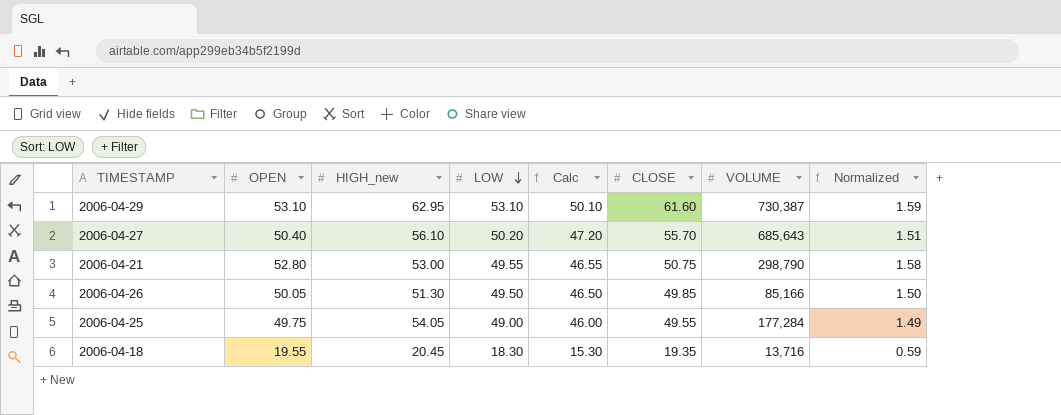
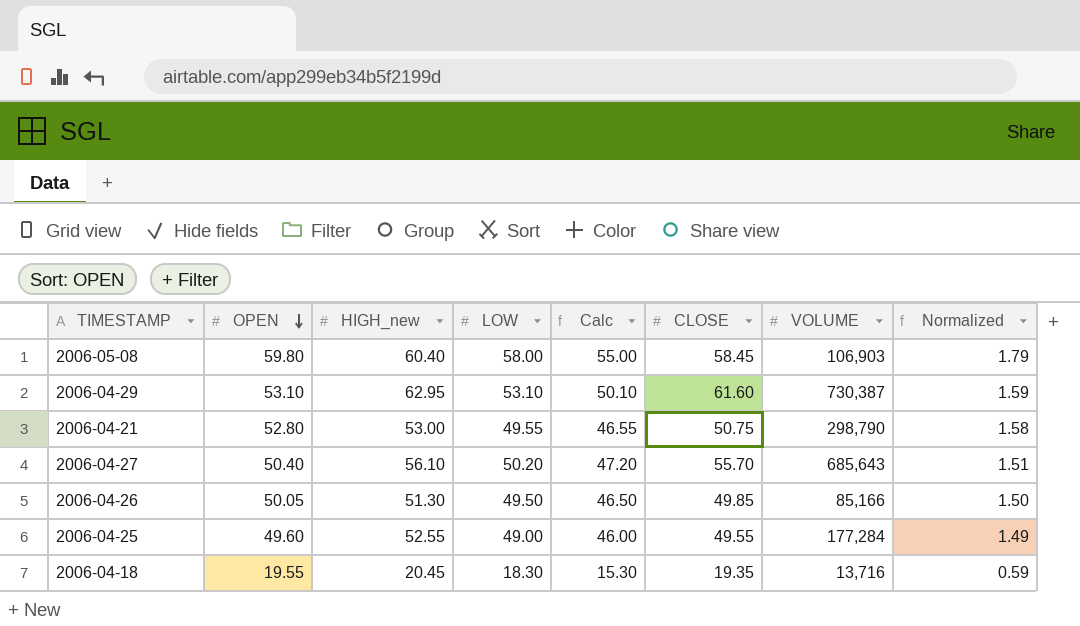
row order: LOW descending -> OPEN descending
row 2006-05-08: none -> 59.80 | 60.40 | 58.00 | 55.00 | 58.45 | 106,903 | 1.79
2006-04-25 | OPEN: 49.75 -> 49.60
2006-04-25 | HIGH_new: 54.05 -> 52.55

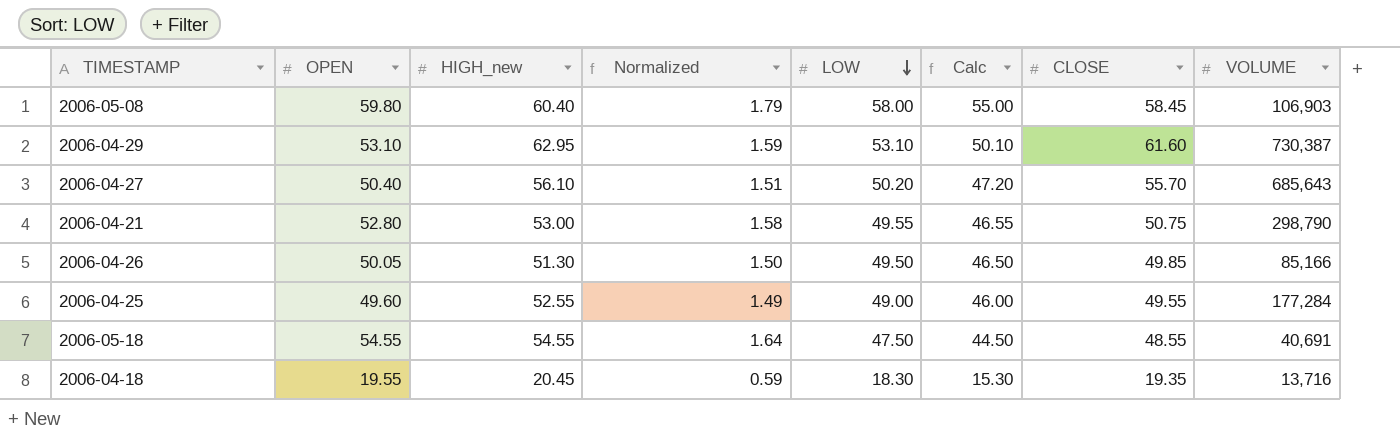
row order: OPEN descending -> LOW descending
column Normalized | position: 8 -> 4
row 2006-05-18: none -> 54.55 | 54.55 | 1.64 | 47.50 | 44.50 | 48.55 | 40,691

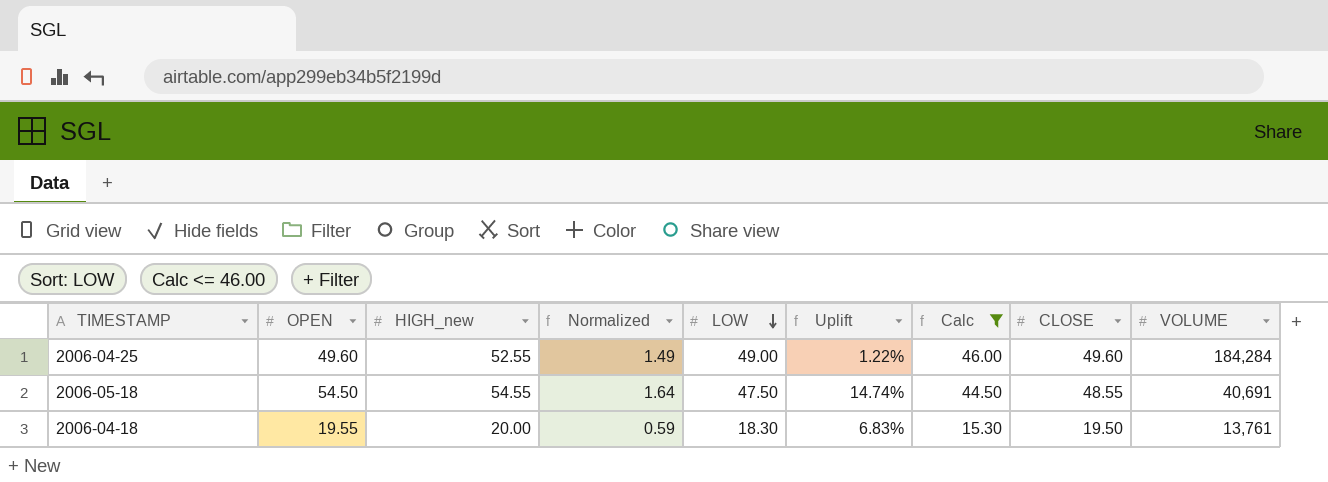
filter: none -> Calc <= 46.00
column Uplift | formula: none -> ([OPEN] - [LOW]) / [LOW]
2006-04-25 | CLOSE: 49.55 -> 49.60
2006-04-25 | VOLUME: 177,284 -> 184,284
2006-05-18 | OPEN: 54.55 -> 54.50
2006-04-18 | HIGH_new: 20.45 -> 20.00
2006-04-18 | CLOSE: 19.35 -> 19.50
2006-04-18 | VOLUME: 13,716 -> 13,761

